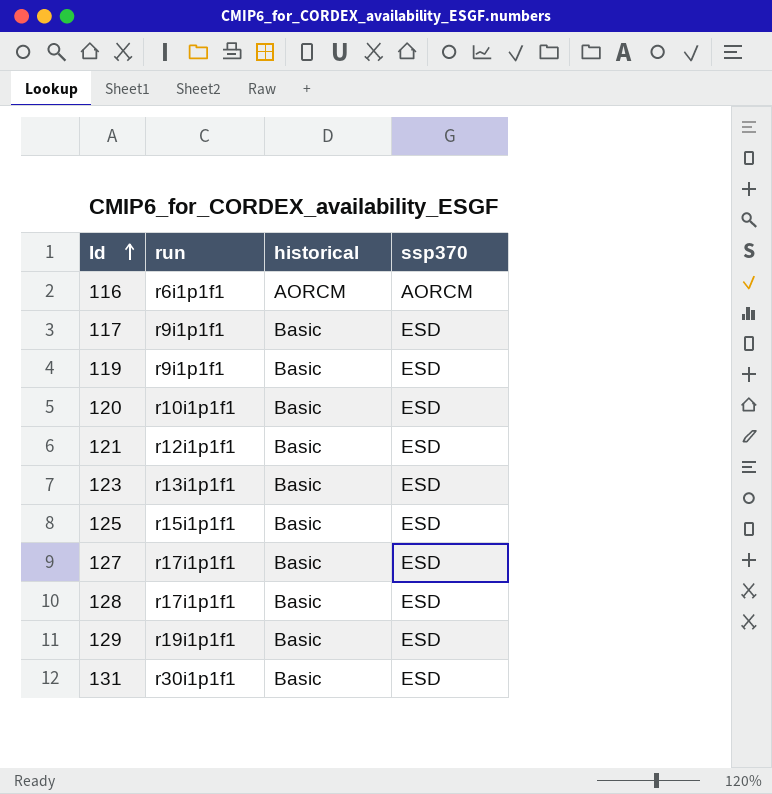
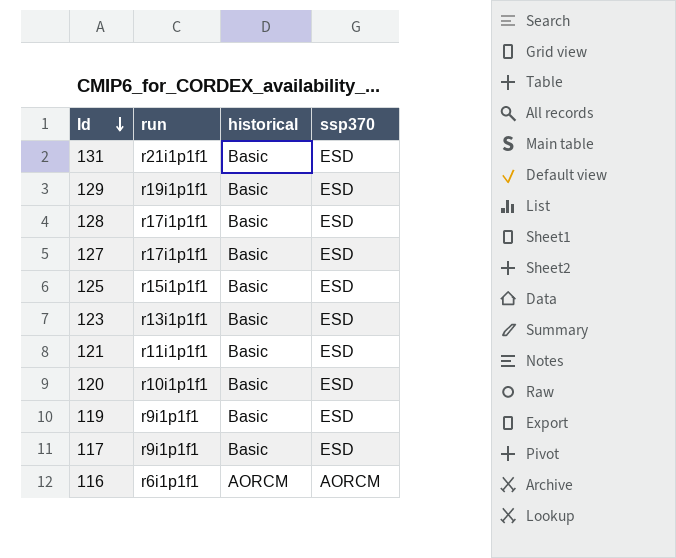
row order: Id ascending -> Id descending
131 | run: r30i1p1f1 -> r21i1p1f1
121 | run: r12i1p1f1 -> r11i1p1f1

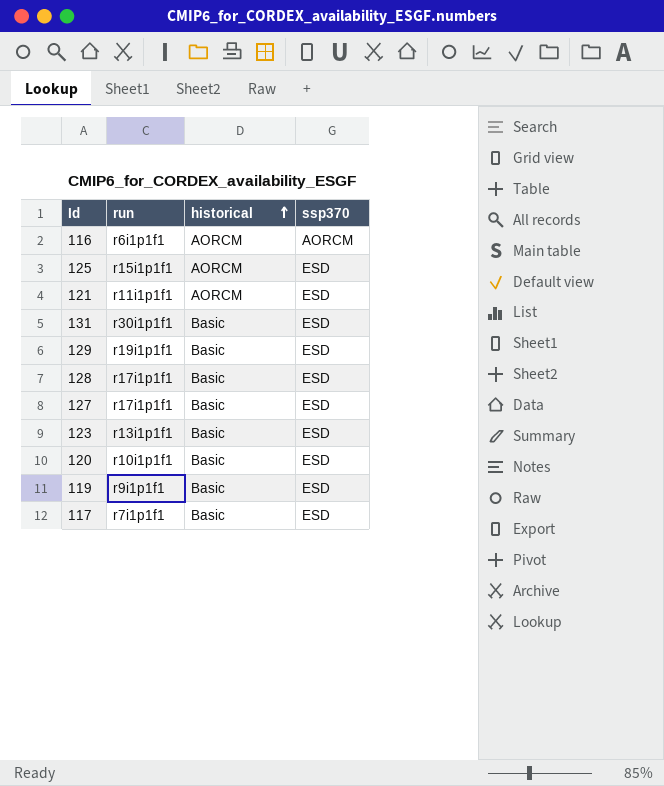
row order: Id descending -> historical ascending
125 | historical: Basic -> AORCM
121 | historical: Basic -> AORCM
131 | run: r21i1p1f1 -> r30i1p1f1
117 | run: r9i1p1f1 -> r7i1p1f1

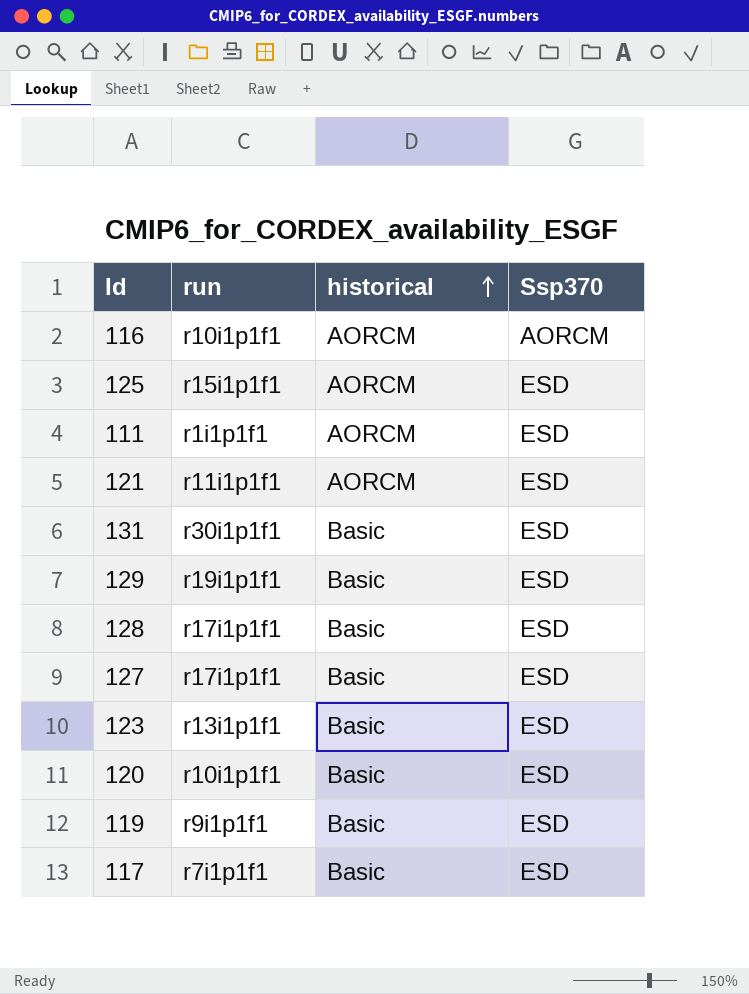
column name: ssp370 -> Ssp370
116 | run: r6i1p1f1 -> r10i1p1f1
row 111: none -> r1i1p1f1 | AORCM | ESD

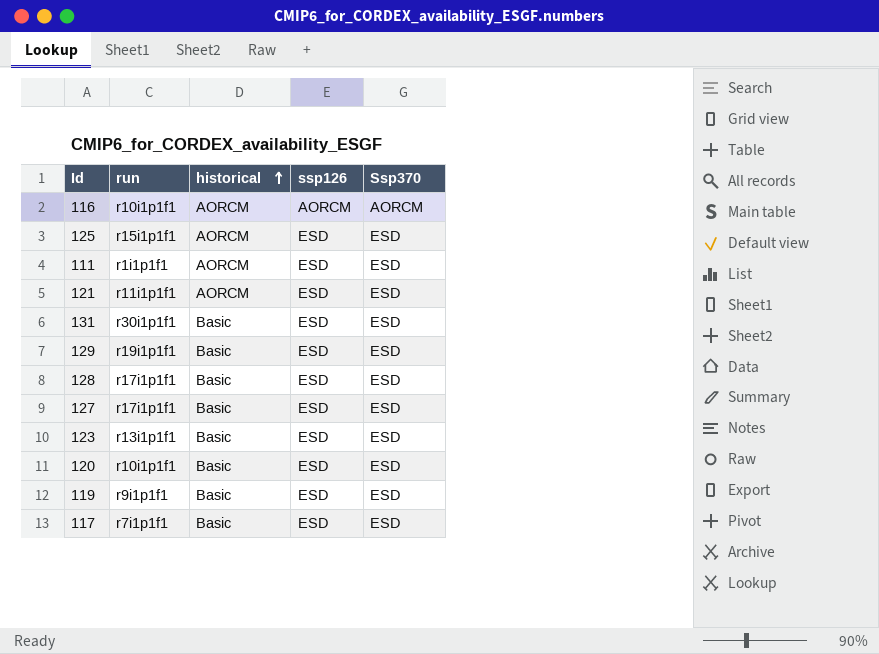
column ssp126 | position: none -> 4

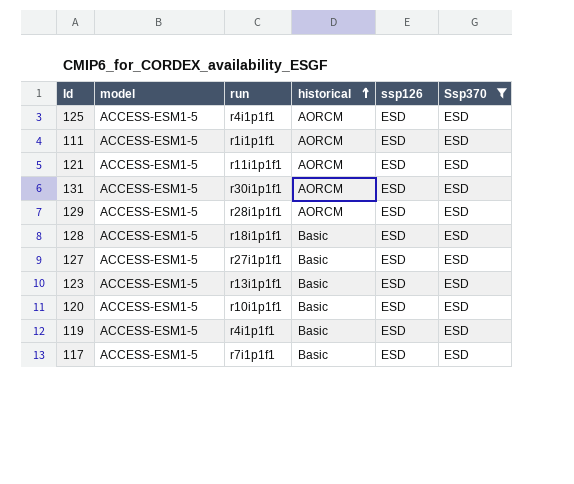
filter: none -> Ssp370 = ESD
column model | position: none -> 2
125 | run: r15i1p1f1 -> r4i1p1f1
131 | historical: Basic -> AORCM
129 | run: r19i1p1f1 -> r28i1p1f1
129 | historical: Basic -> AORCM
128 | run: r17i1p1f1 -> r18i1p1f1
127 | run: r17i1p1f1 -> r27i1p1f1
119 | run: r9i1p1f1 -> r4i1p1f1

